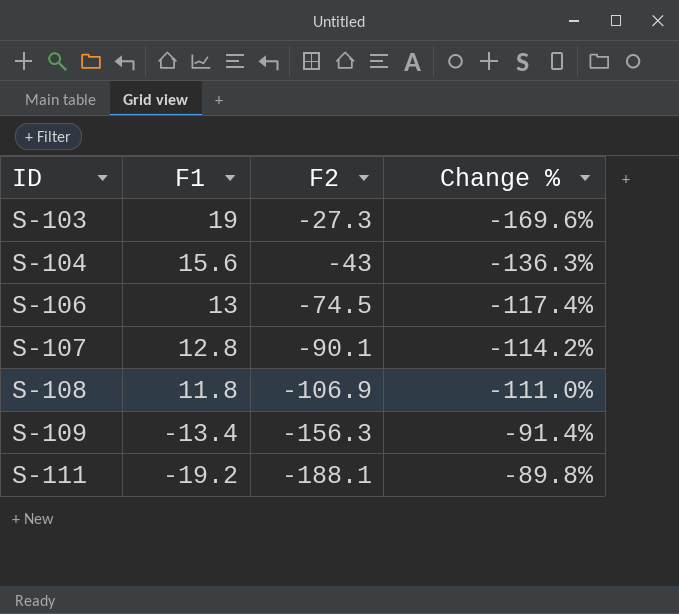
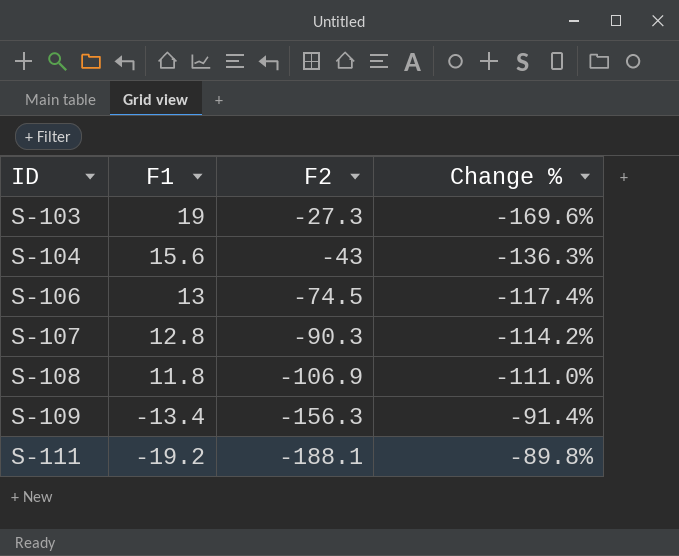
S-107 | F2: -90.1 -> -90.3

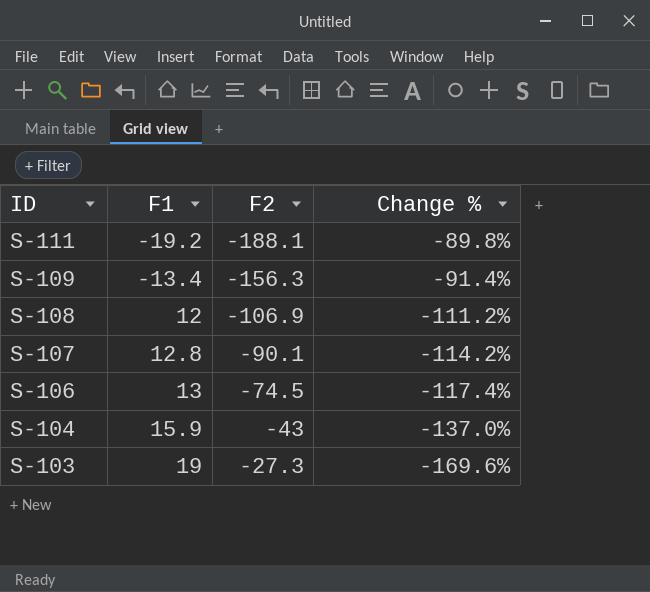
row order: ID ascending -> ID descending
S-108 | F1: 11.8 -> 12
S-108 | Change %: -111.0% -> -111.2%
S-107 | F2: -90.3 -> -90.1
S-104 | F1: 15.6 -> 15.9
S-104 | Change %: -136.3% -> -137.0%

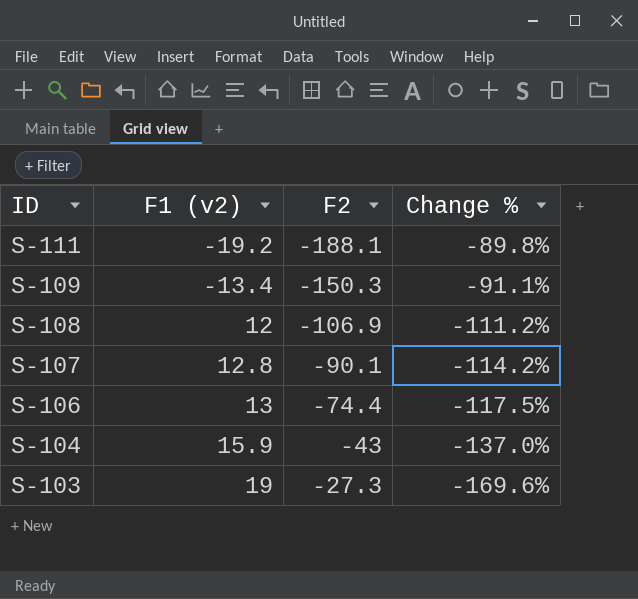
column name: F1 -> F1 (v2)
S-109 | F2: -156.3 -> -150.3
S-109 | Change %: -91.4% -> -91.1%
S-106 | F2: -74.5 -> -74.4
S-106 | Change %: -117.4% -> -117.5%

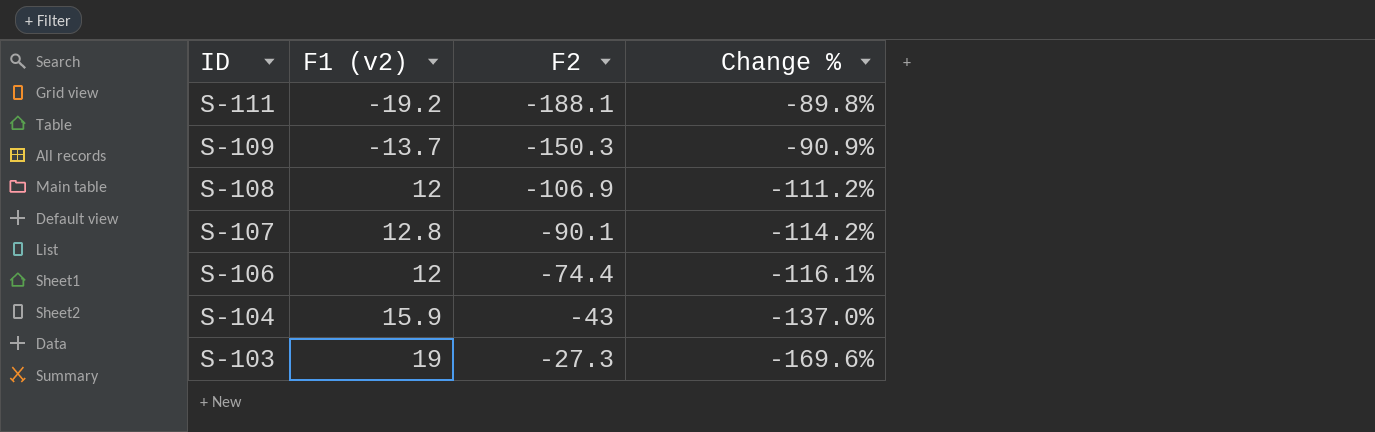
S-109 | F1 (v2): -13.4 -> -13.7
S-109 | Change %: -91.1% -> -90.9%
S-106 | F1 (v2): 13 -> 12
S-106 | Change %: -117.5% -> -116.1%

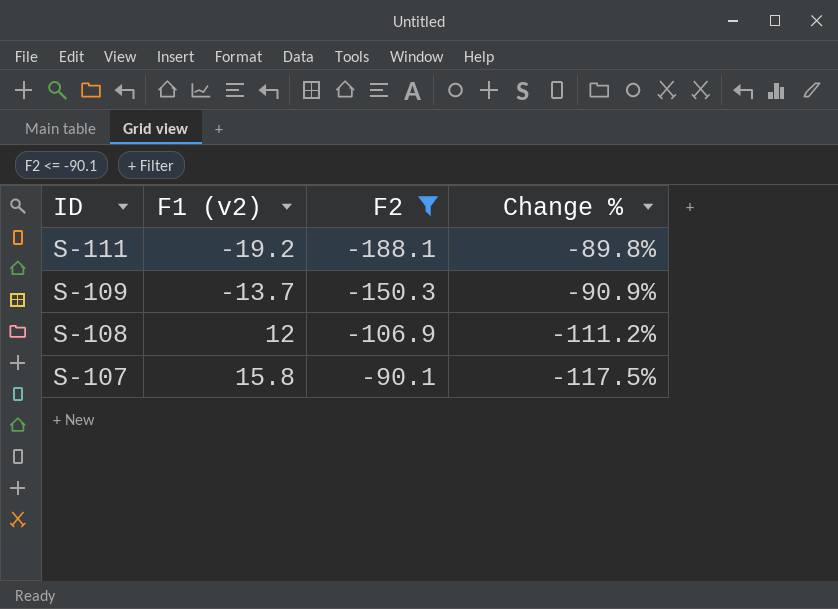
filter: none -> F2 <= -90.1
S-107 | F1 (v2): 12.8 -> 15.8
S-107 | Change %: -114.2% -> -117.5%

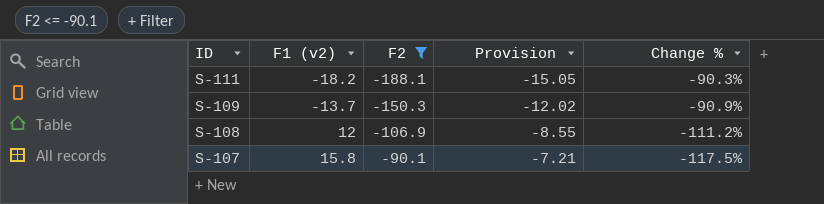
column Provision | formula: none -> [F2] * 0.08
S-111 | F1 (v2): -19.2 -> -18.2
S-111 | Change %: -89.8% -> -90.3%

